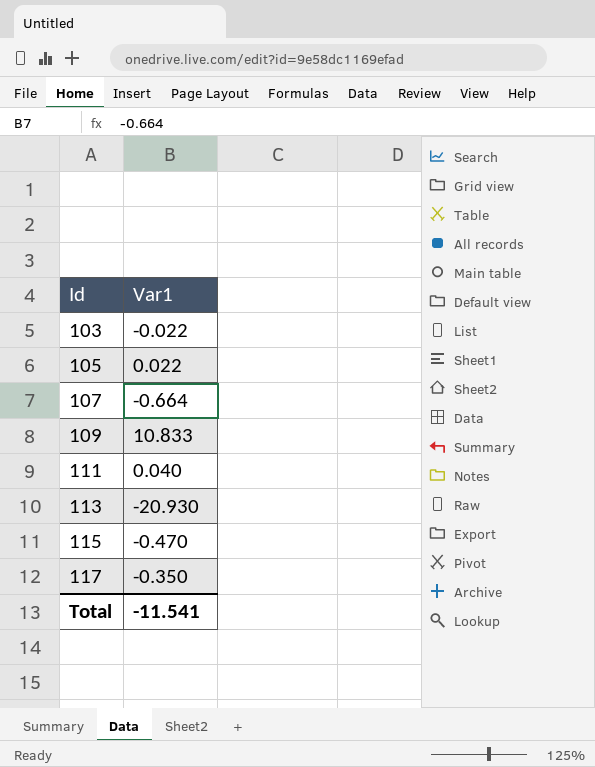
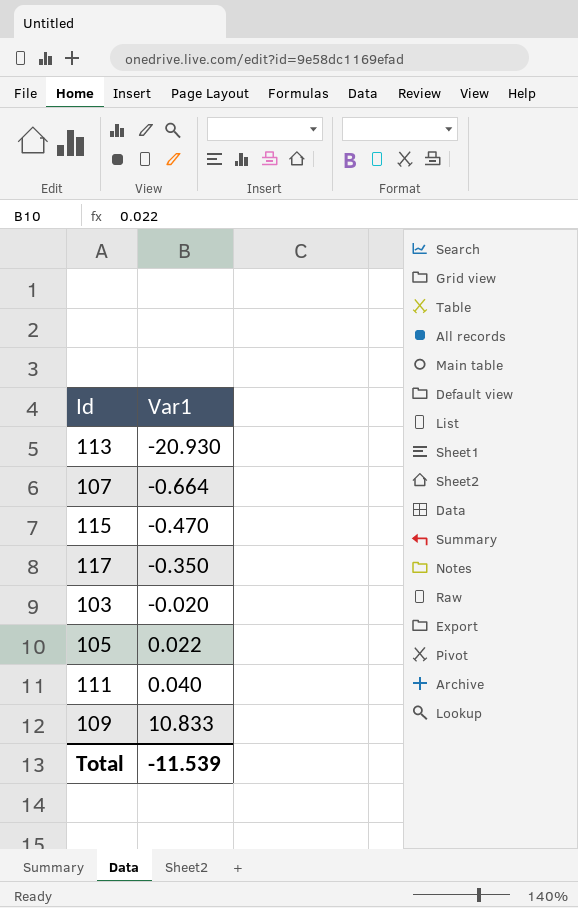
row order: Id ascending -> Var1 ascending
103 | Var1: -0.022 -> -0.020
Total | Var1: -11.541 -> -11.539

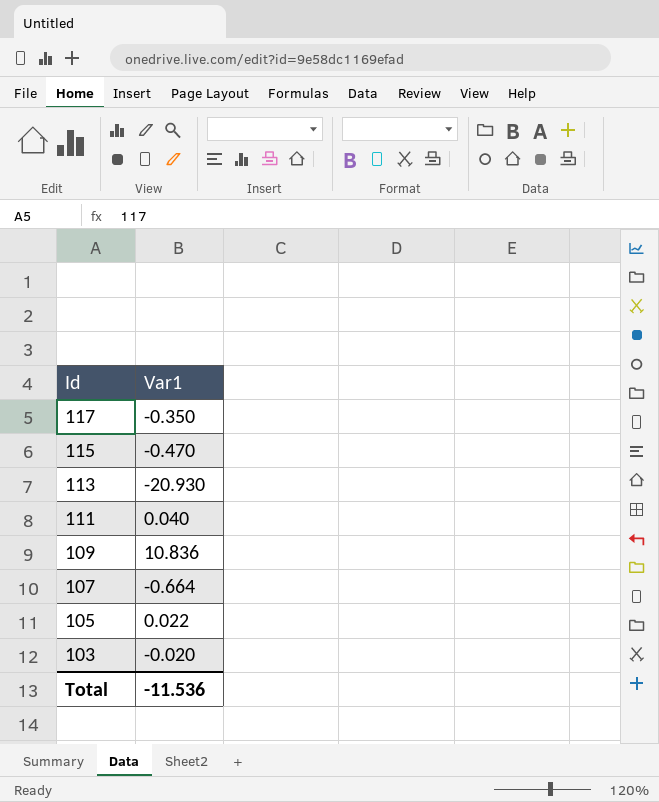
row order: Var1 ascending -> Id descending
109 | Var1: 10.833 -> 10.836
Total | Var1: -11.539 -> -11.536

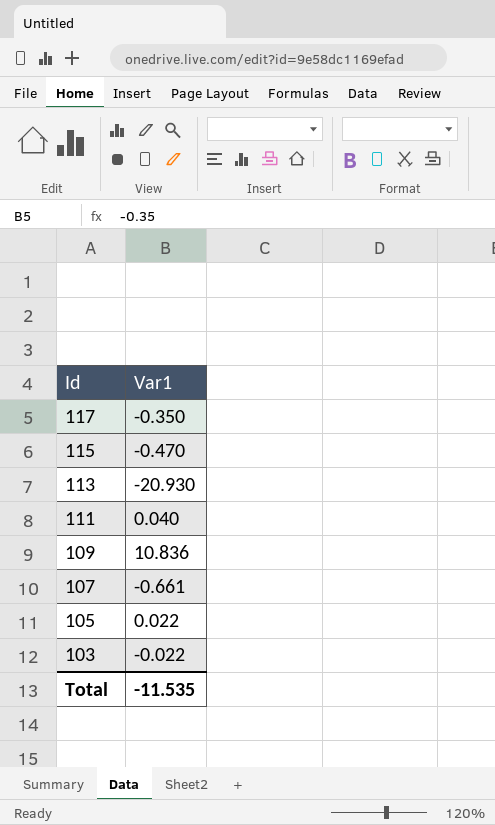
107 | Var1: -0.664 -> -0.661
103 | Var1: -0.020 -> -0.022
Total | Var1: -11.536 -> -11.535

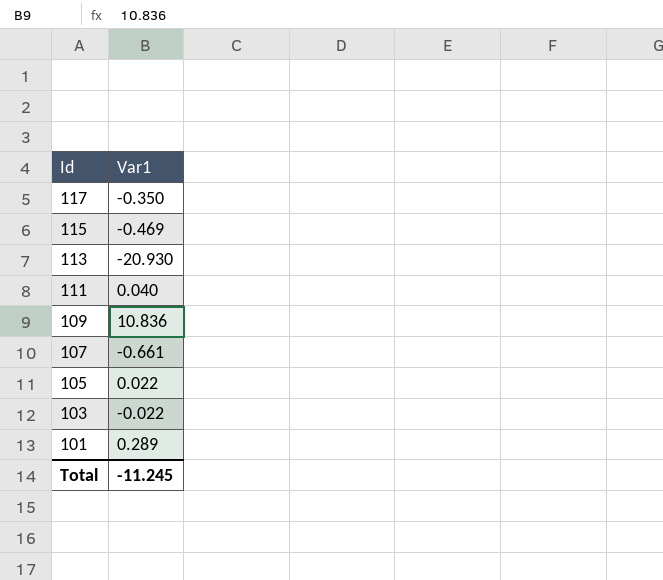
115 | Var1: -0.470 -> -0.469
row 101: none -> 0.289
Total | Var1: -11.535 -> -11.245

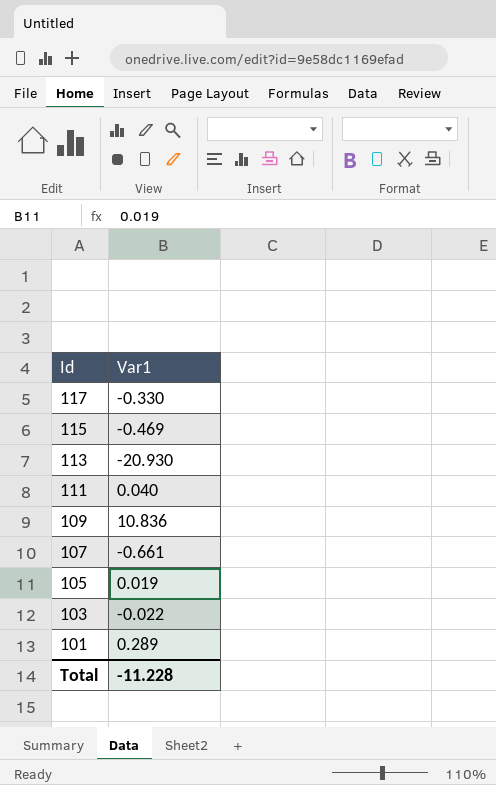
117 | Var1: -0.350 -> -0.330
105 | Var1: 0.022 -> 0.019
Total | Var1: -11.245 -> -11.228

